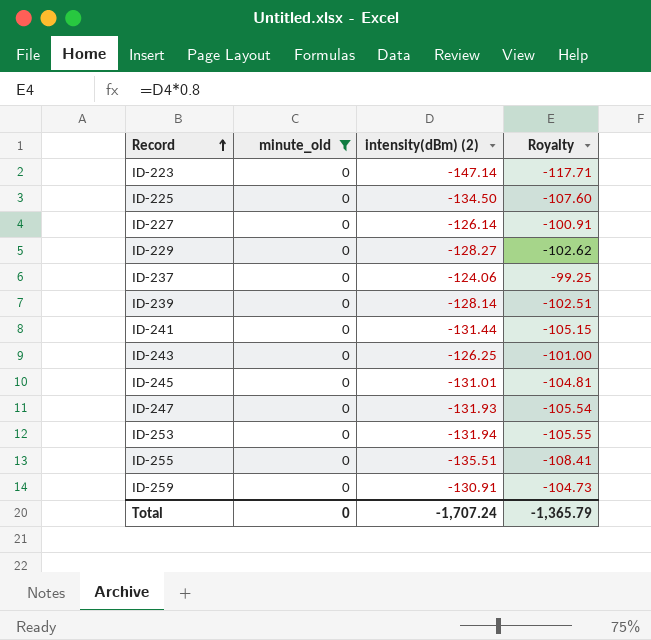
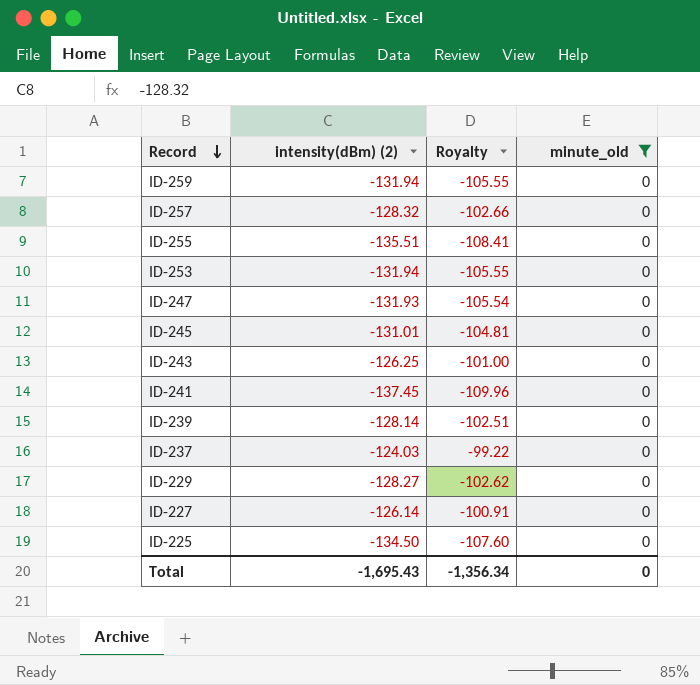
row order: Record ascending -> Record descending
column minute_old | position: 2 -> 4
row ID-223: 0 | -147.14 | -117.71 -> none
ID-259 | intensity(dBm) (2): -130.91 -> -131.94
ID-259 | Royalty: -104.73 -> -105.55
row ID-257: none -> -128.32 | -102.66 | 0
ID-241 | intensity(dBm) (2): -131.44 -> -137.45
ID-241 | Royalty: -105.15 -> -109.96
ID-237 | intensity(dBm) (2): -124.06 -> -124.03
ID-237 | Royalty: -99.25 -> -99.22
Total | intensity(dBm) (2): -1,707.24 -> -1,695.43
Total | Royalty: -1,365.79 -> -1,356.34

